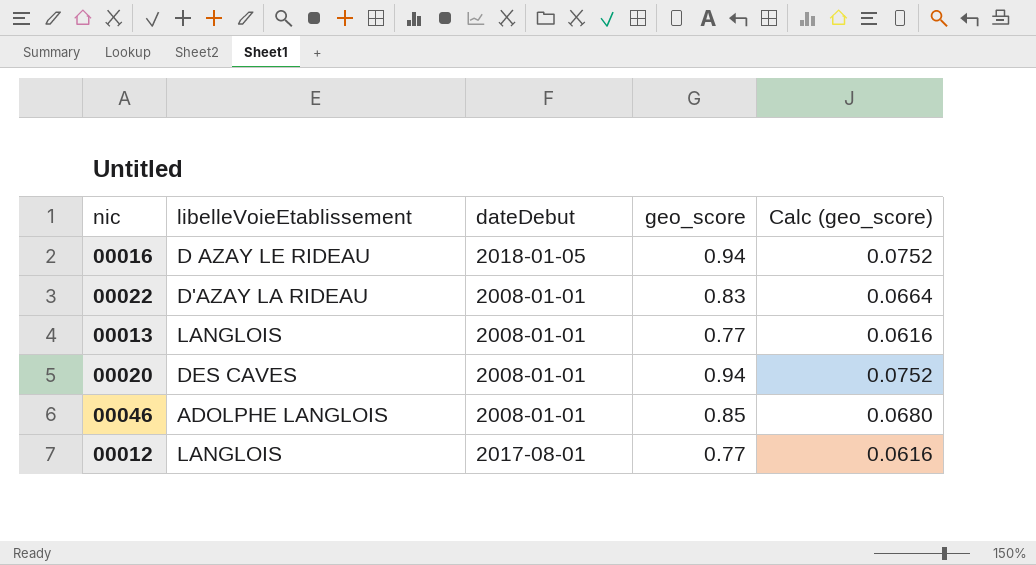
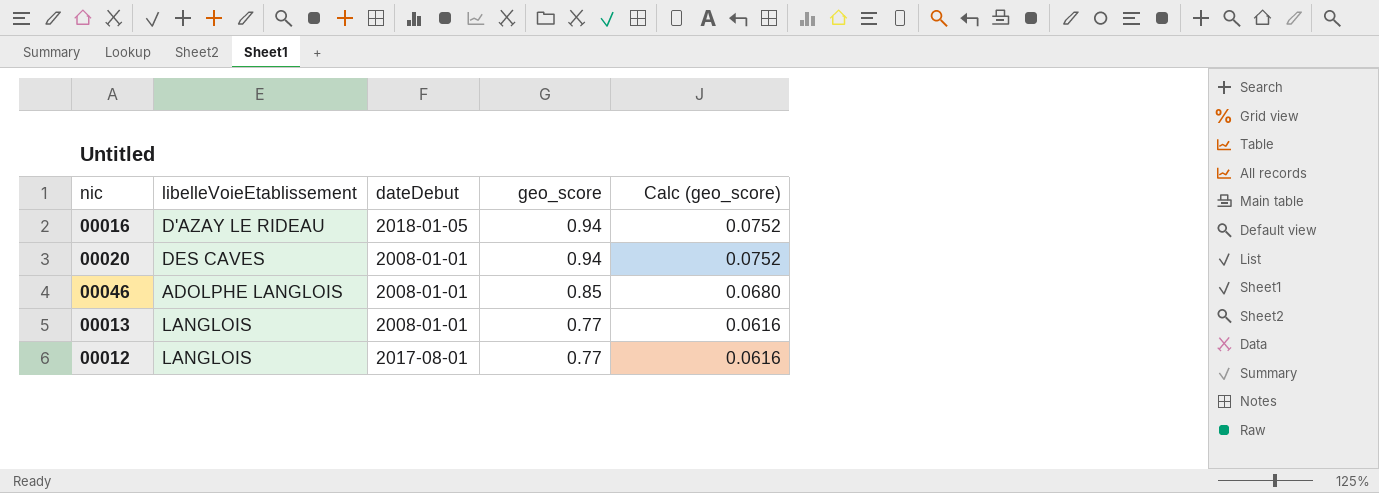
row order: none -> geo_score descending
row 00022: D'AZAY LA RIDEAU | 2008-01-01 | 0.83 | 0.0664 -> none
00016 | libelleVoieEtablissement: D AZAY LE RIDEAU -> D'AZAY LE RIDEAU

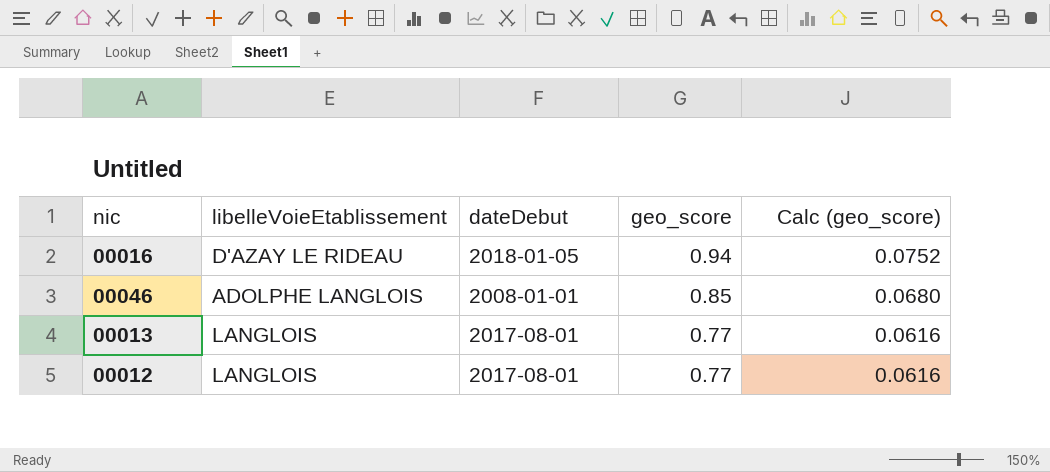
row 00020: DES CAVES | 2008-01-01 | 0.94 | 0.0752 -> none
00013 | dateDebut: 2008-01-01 -> 2017-08-01

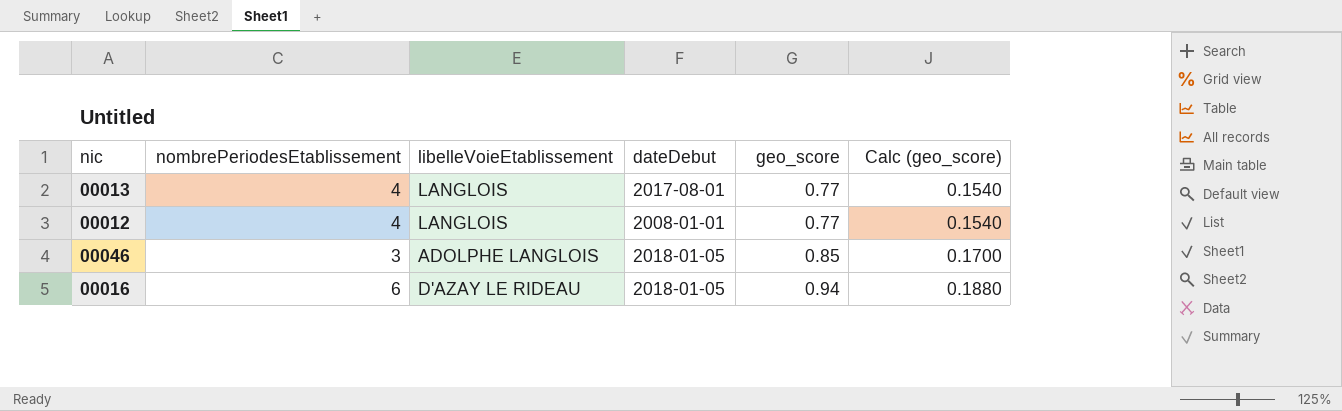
row order: geo_score descending -> geo_score ascending
column nombrePeriodesEtablissement | position: none -> 2
column Calc (geo_score) | formula: [geo_score] * 0.08 -> [geo_score] * 0.2
00012 | dateDebut: 2017-08-01 -> 2008-01-01
00046 | dateDebut: 2008-01-01 -> 2018-01-05

